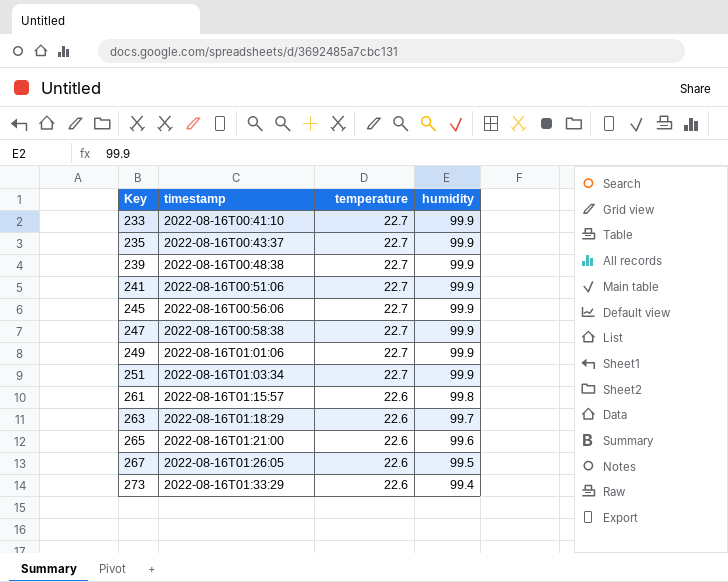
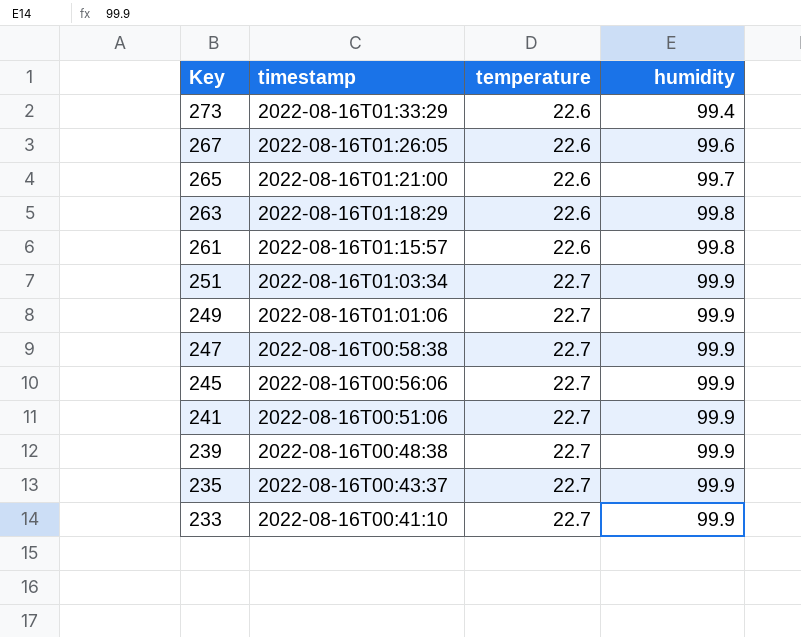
row order: Key ascending -> Key descending
267 | humidity: 99.5 -> 99.6
265 | humidity: 99.6 -> 99.7
263 | humidity: 99.7 -> 99.8

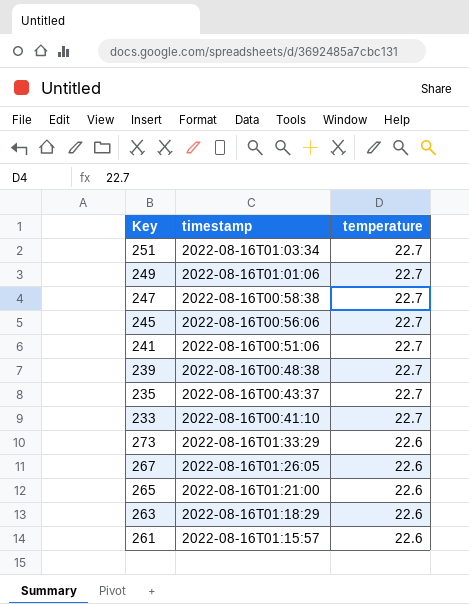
row order: Key descending -> temperature descending
column humidity | position: 4 -> none

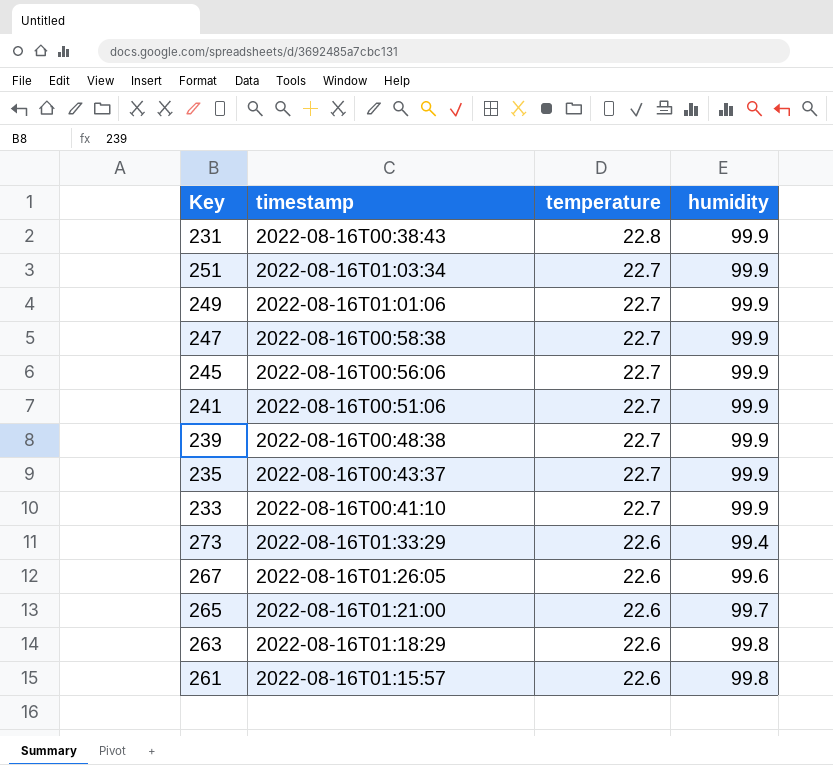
column humidity | position: none -> 4
row 231: none -> 2022-08-16T00:38:43 | 22.8 | 99.9

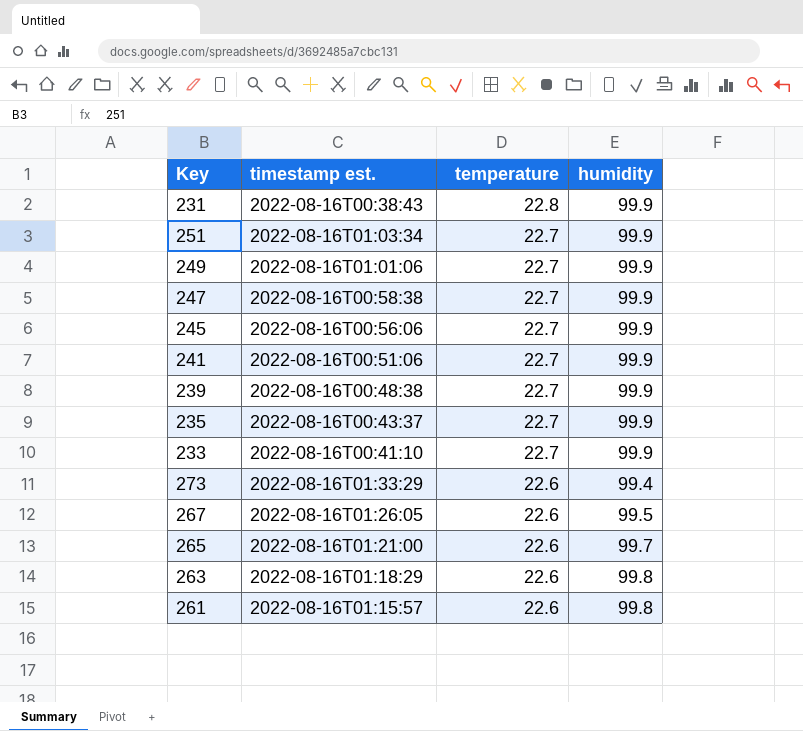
column name: timestamp -> timestamp est.
267 | humidity: 99.6 -> 99.5

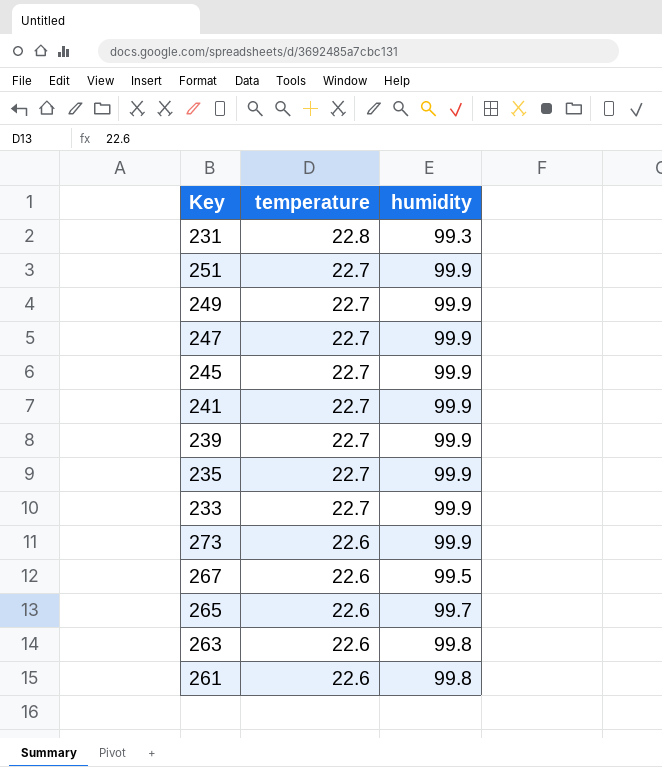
column timestamp est. | position: 2 -> none
231 | humidity: 99.9 -> 99.3
273 | humidity: 99.4 -> 99.9

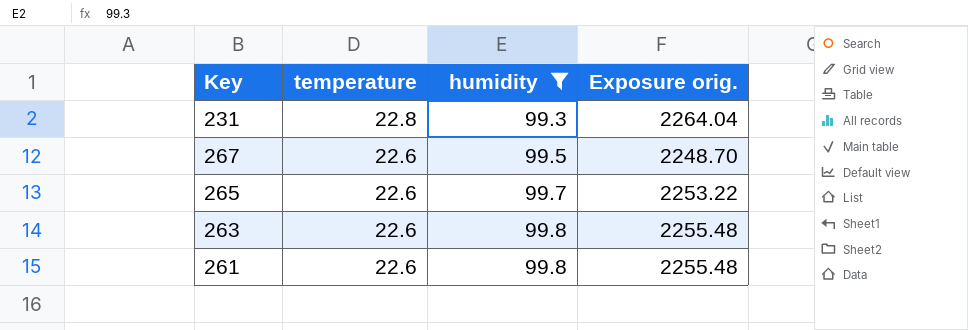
filter: none -> humidity != 99.9
column Exposure orig. | formula: none -> [temperature] * [humidity]

